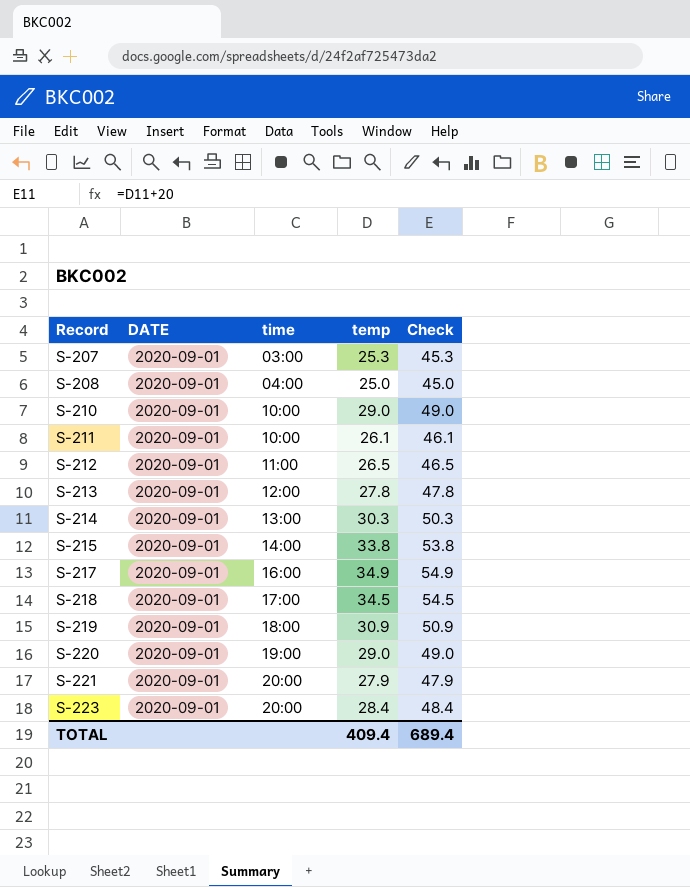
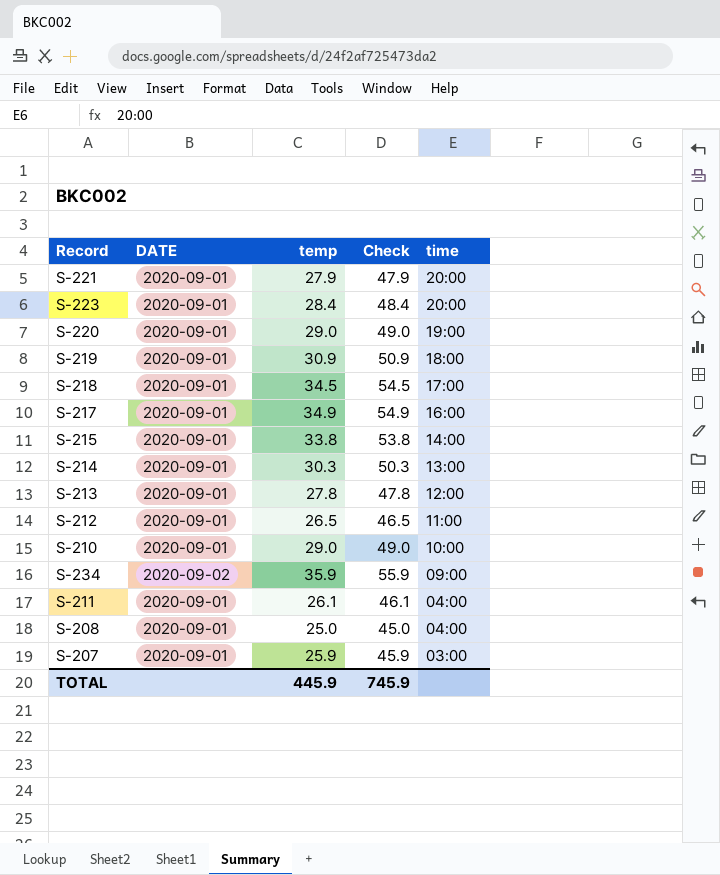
row order: Record ascending -> time descending
column time | position: 3 -> 5
row S-234: none -> 2020-09-02 | 35.9 | 55.9 | 09:00
S-211 | time: 10:00 -> 04:00
S-207 | temp: 25.3 -> 25.9
S-207 | Check: 45.3 -> 45.9
TOTAL | temp: 409.4 -> 445.9
TOTAL | Check: 689.4 -> 745.9

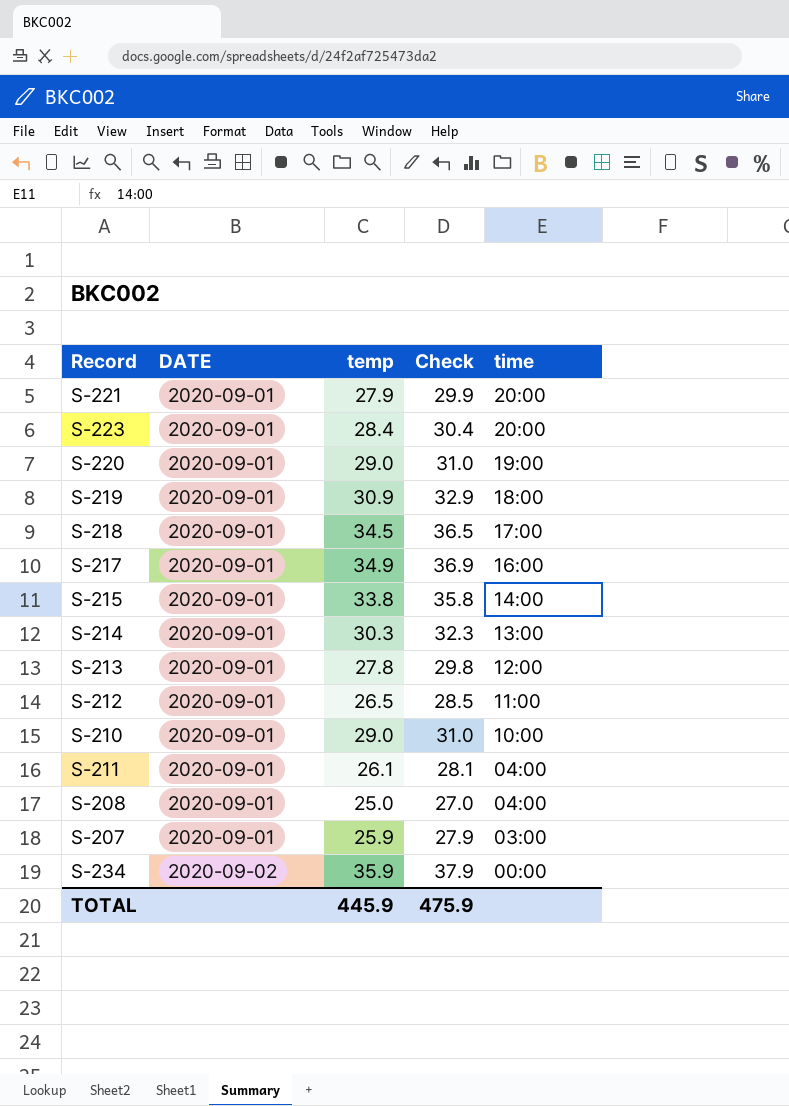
row order: time descending -> DATE ascending
column Check | formula: [temp] + 20 -> [temp] + 2
S-234 | time: 09:00 -> 00:00
TOTAL | Check: 745.9 -> 475.9

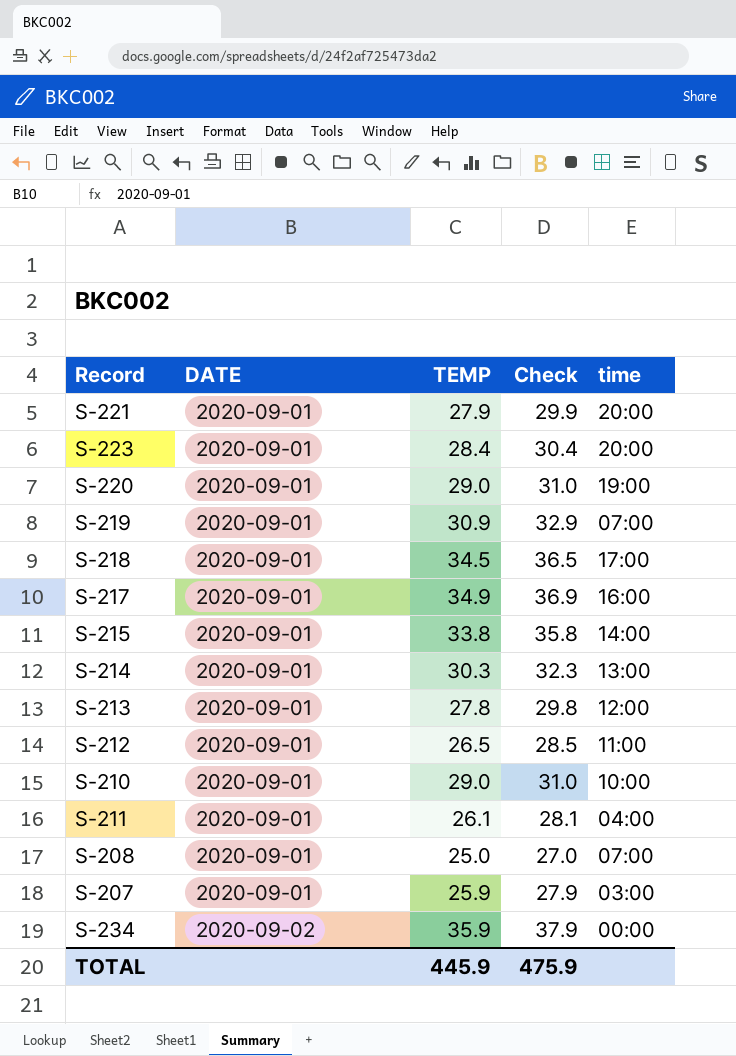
column name: temp -> TEMP
S-219 | time: 18:00 -> 07:00
S-208 | time: 04:00 -> 07:00

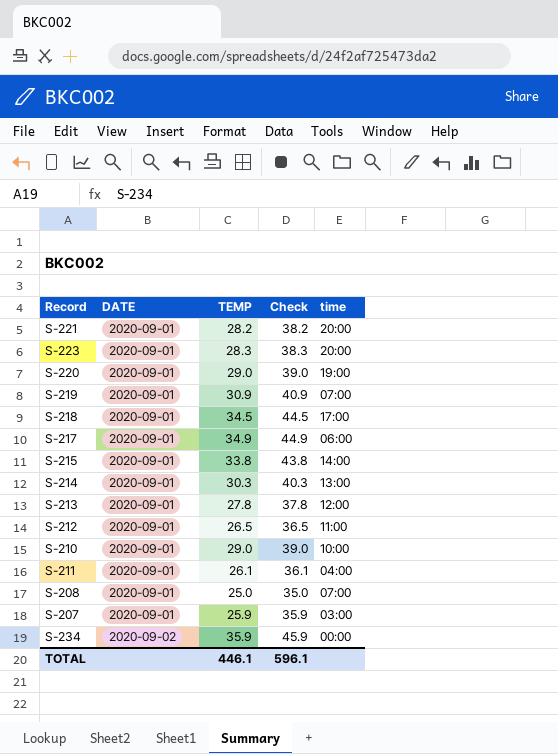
column Check | formula: [TEMP] + 2 -> [TEMP] + 10
S-221 | TEMP: 27.9 -> 28.2
S-223 | TEMP: 28.4 -> 28.3
S-217 | time: 16:00 -> 06:00
TOTAL | TEMP: 445.9 -> 446.1
TOTAL | Check: 475.9 -> 596.1

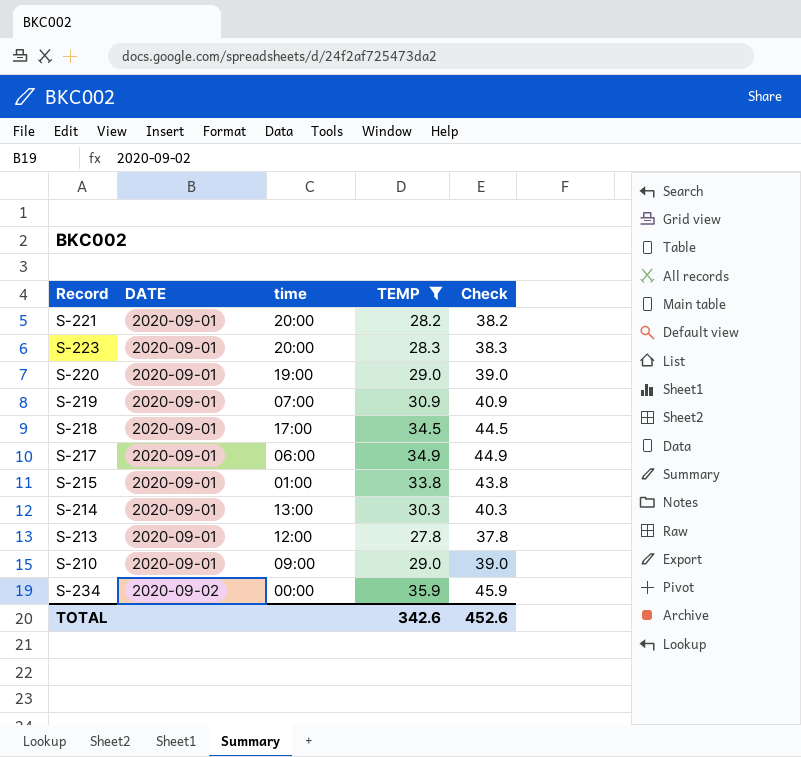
filter: none -> TEMP >= 27.8
column time | position: 5 -> 3
S-215 | time: 14:00 -> 01:00
S-210 | time: 10:00 -> 09:00
TOTAL | TEMP: 446.1 -> 342.6
TOTAL | Check: 596.1 -> 452.6

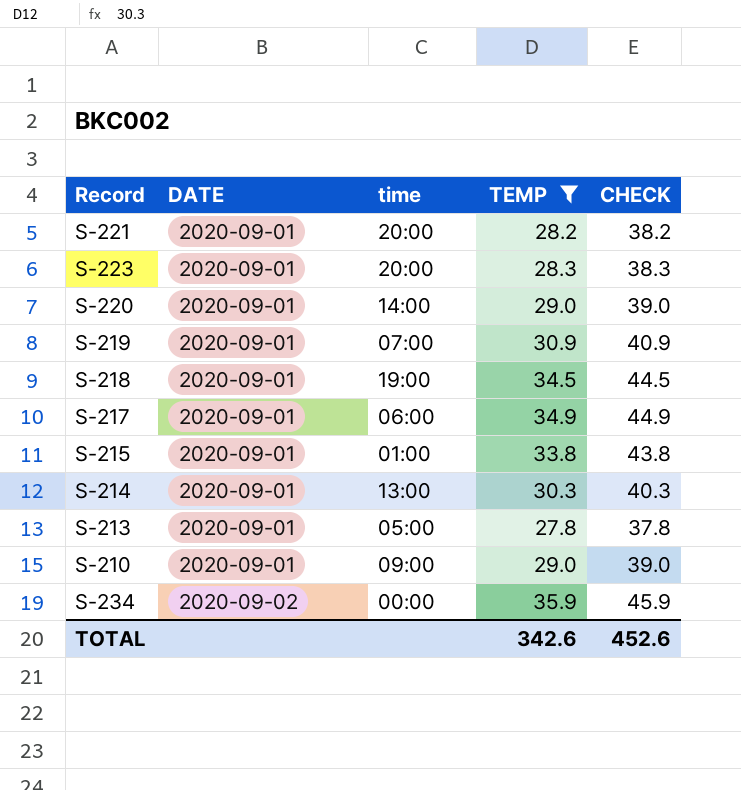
column name: Check -> CHECK
S-220 | time: 19:00 -> 14:00
S-218 | time: 17:00 -> 19:00
S-213 | time: 12:00 -> 05:00

